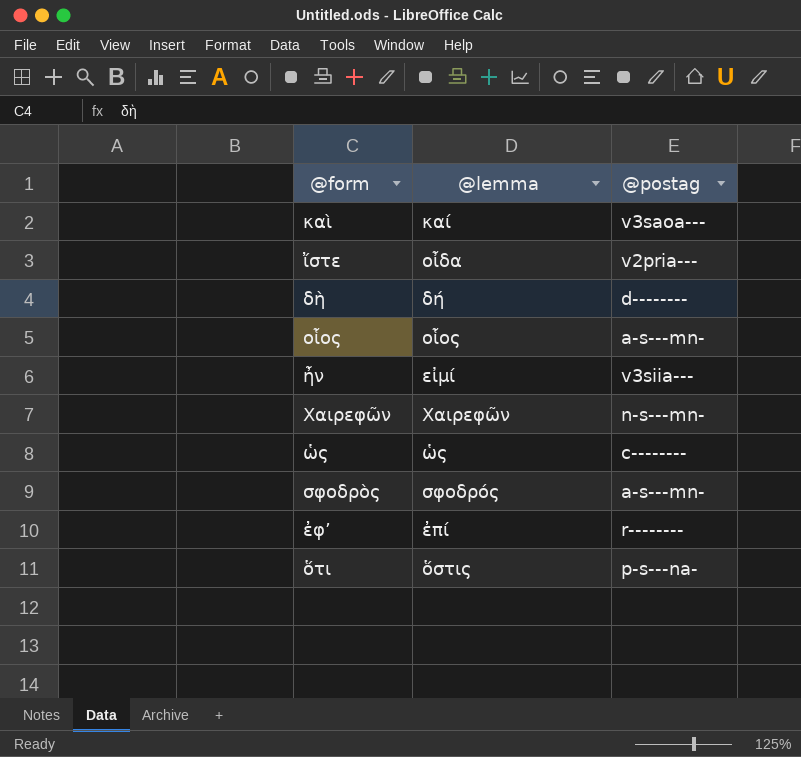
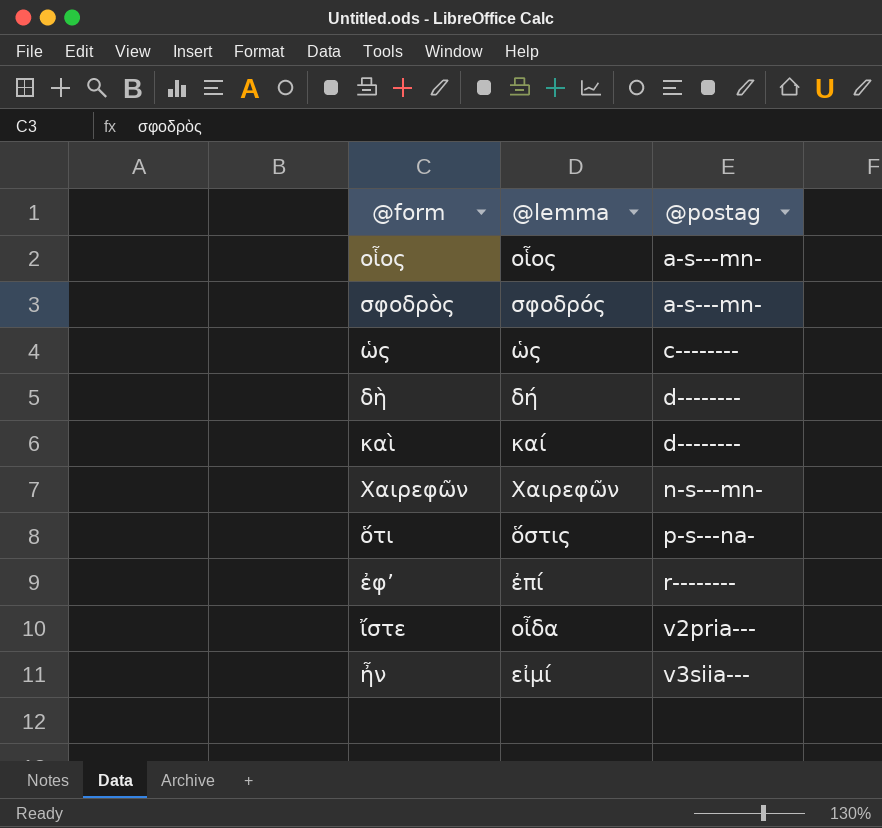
row order: none -> @postag ascending
καὶ | @postag: v3saoa--- -> d--------

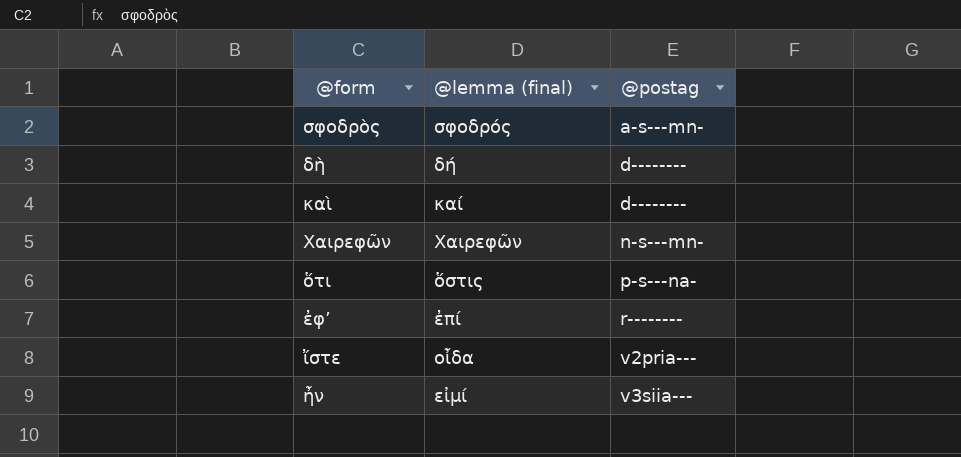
column name: @lemma -> @lemma (final)
row οἷος: οἷος | a-s---mn- -> none
row ὡς: ὡς | c-------- -> none

